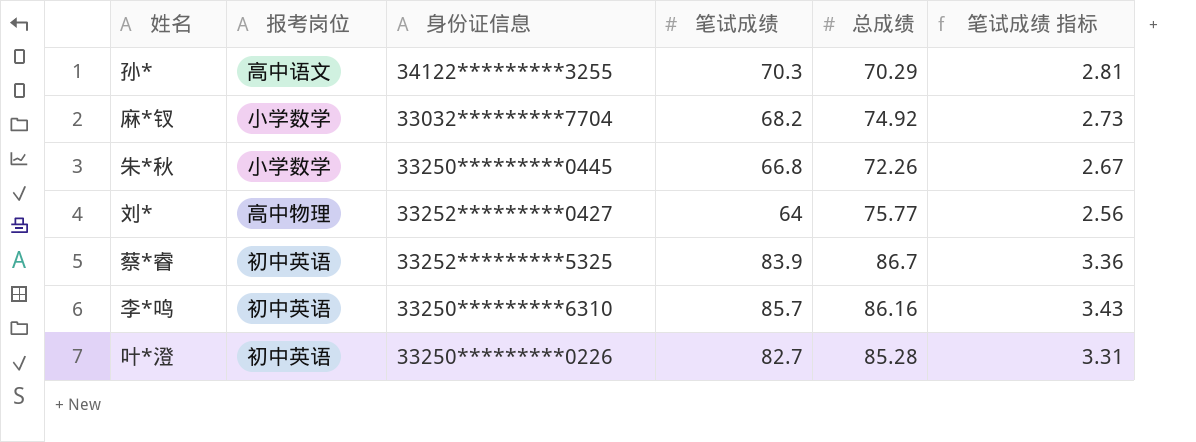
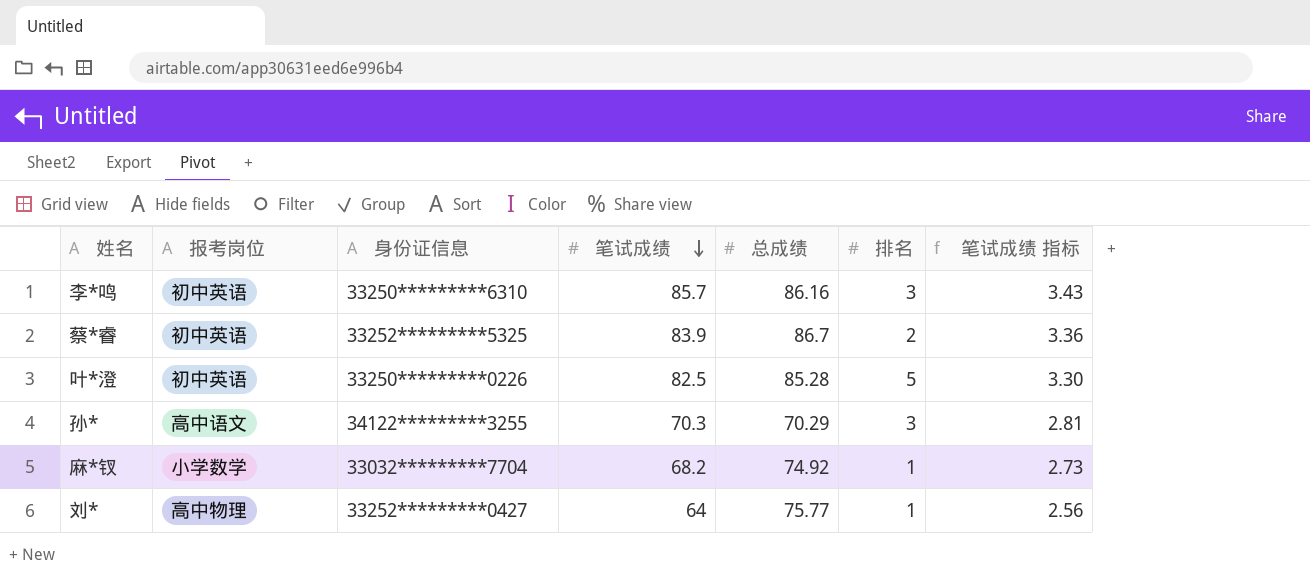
row order: none -> 笔试成绩 descending
column 排名 | position: none -> 6
row 朱*秋: 小学数学 | 33250*********0445 | 66.8 | 72.26 | 2.67 -> none
叶*澄 | 笔试成绩: 82.7 -> 82.5
叶*澄 | 笔试成绩 指标: 3.31 -> 3.30

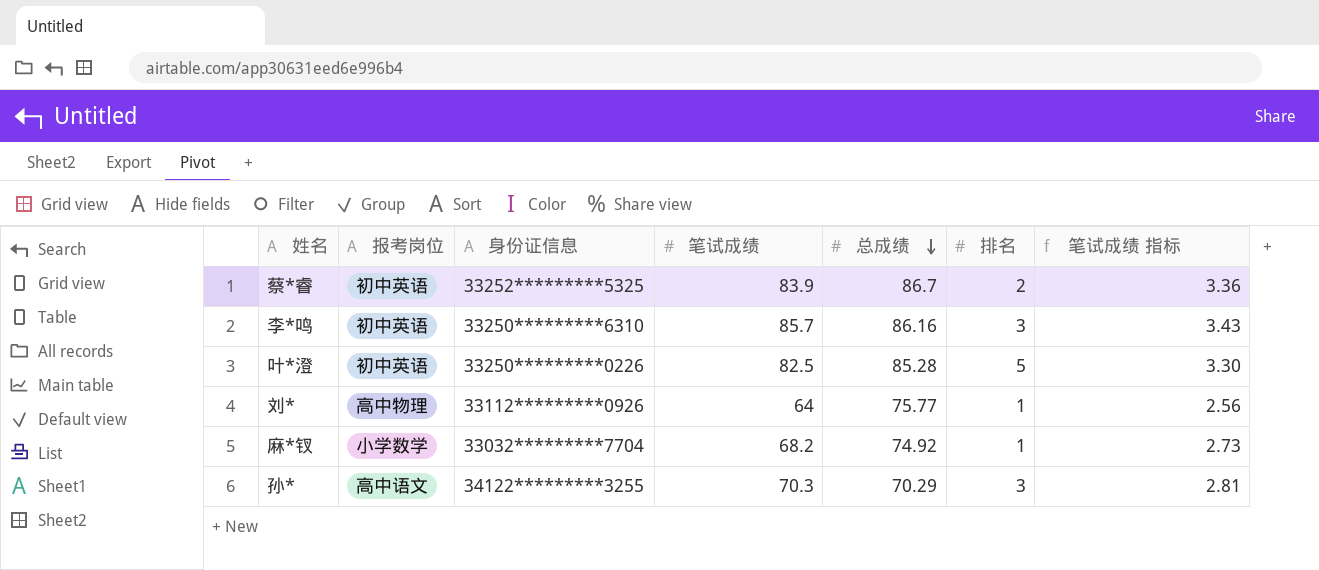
row order: 笔试成绩 descending -> 总成绩 descending
刘* | 身份证信息: 33252*********0427 -> 33112*********0926

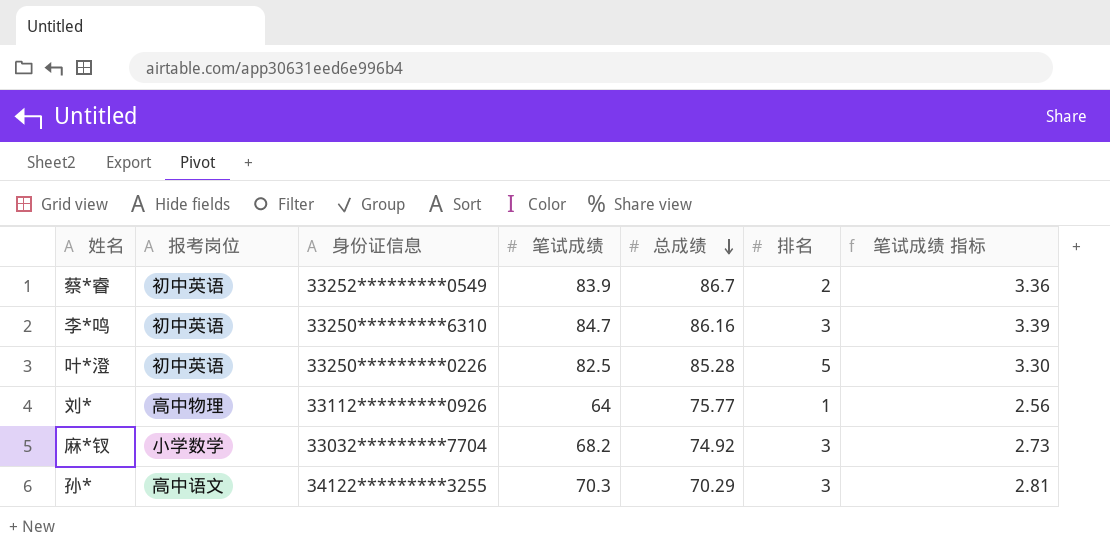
蔡*睿 | 身份证信息: 33252*********5325 -> 33252*********0549
李*鸣 | 笔试成绩: 85.7 -> 84.7
李*鸣 | 笔试成绩 指标: 3.43 -> 3.39
麻*钗 | 排名: 1 -> 3

